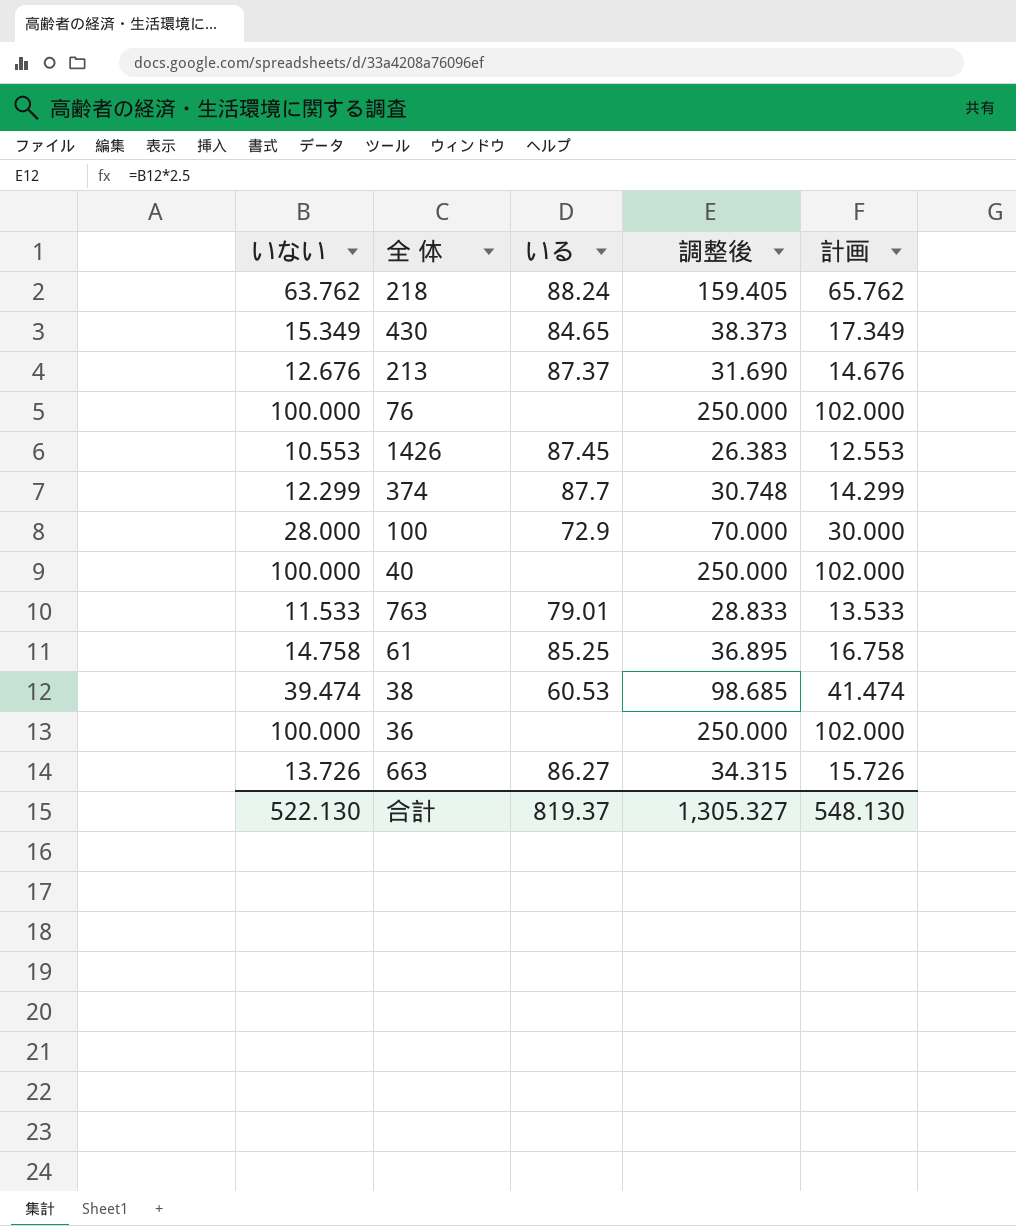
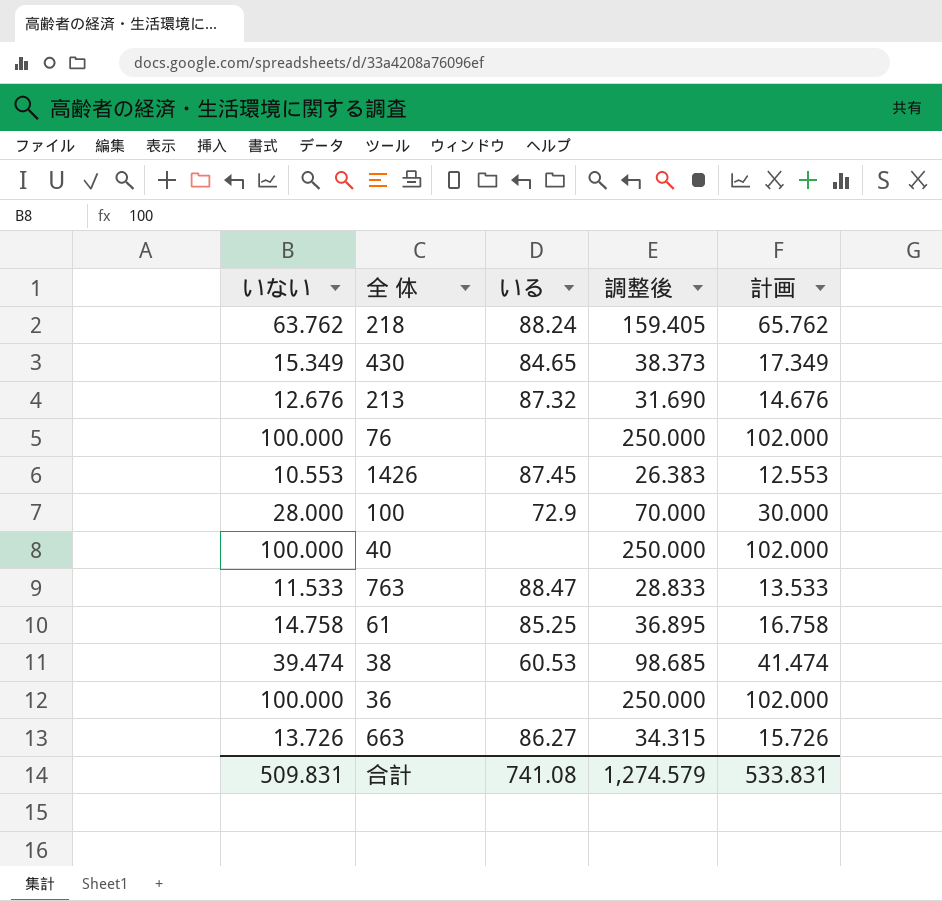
row 374: 12.299 | 87.7 | 30.748 | 14.299 -> none
213 | いる: 87.37 -> 87.32
763 | いる: 79.01 -> 88.47
合計 | いない: 522.130 -> 509.831
合計 | いる: 819.37 -> 741.08
合計 | 調整後: 1,305.327 -> 1,274.579
合計 | 計画: 548.130 -> 533.831

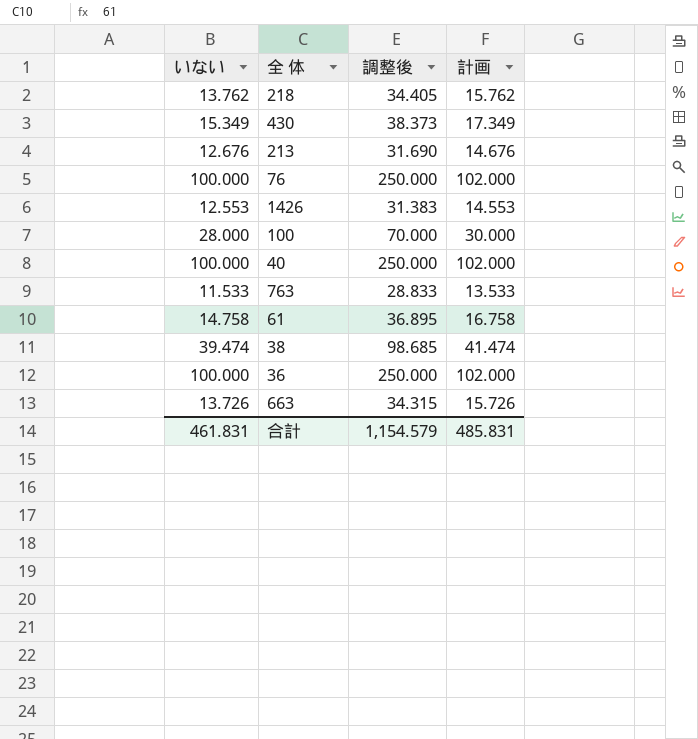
column いる | position: 3 -> none
218 | いない: 63.762 -> 13.762
218 | 調整後: 159.405 -> 34.405
218 | 計画: 65.762 -> 15.762
1426 | いない: 10.553 -> 12.553
1426 | 調整後: 26.383 -> 31.383
1426 | 計画: 12.553 -> 14.553
合計 | いない: 509.831 -> 461.831
合計 | 調整後: 1,274.579 -> 1,154.579
合計 | 計画: 533.831 -> 485.831

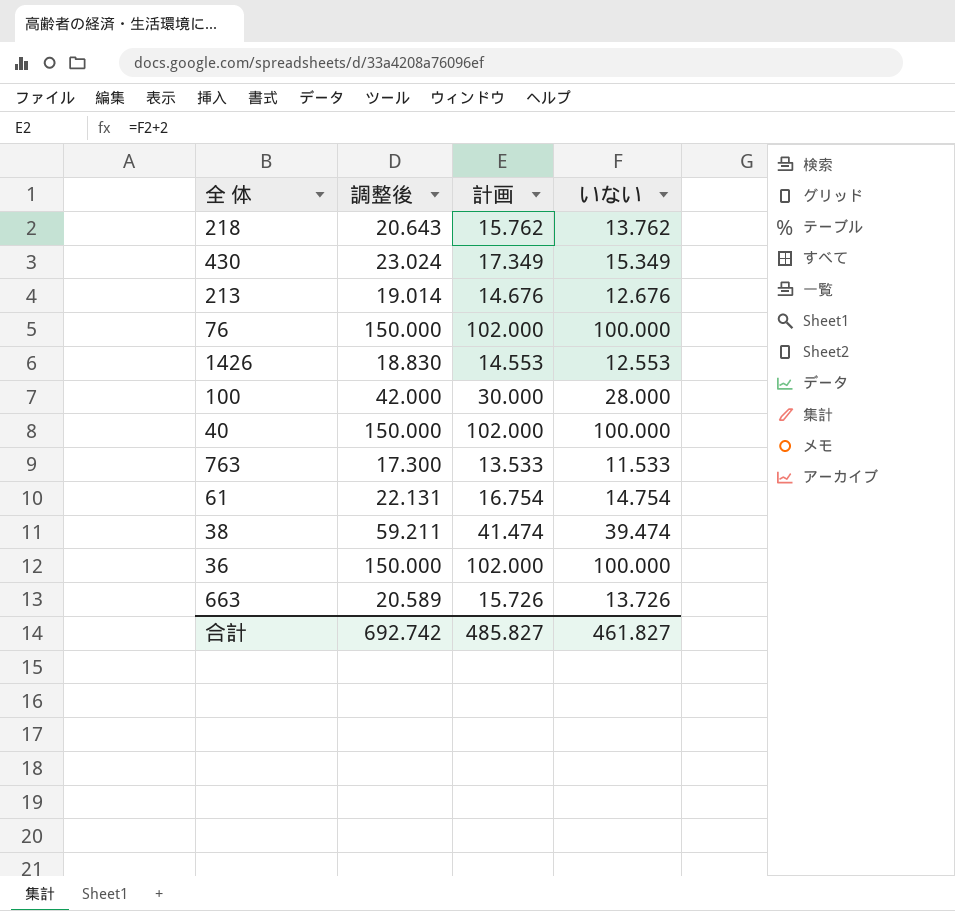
column 調整後 | formula: [いない] * 2.5 -> [いない] * 1.5
column いない | position: 1 -> 4
61 | 計画: 16.758 -> 16.754
61 | いない: 14.758 -> 14.754
合計 | 調整後: 1,154.579 -> 692.742
合計 | 計画: 485.831 -> 485.827
合計 | いない: 461.831 -> 461.827

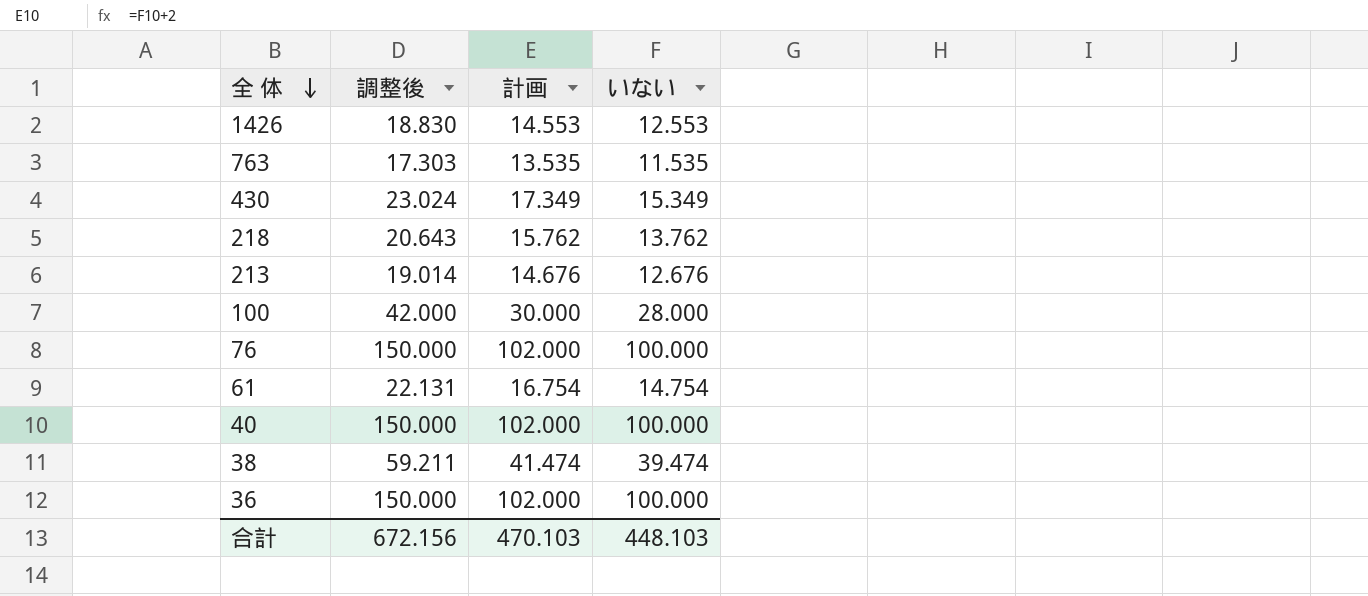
row order: none -> 全 体 descending
row 663: 20.589 | 15.726 | 13.726 -> none
763 | 調整後: 17.300 -> 17.303
763 | 計画: 13.533 -> 13.535
763 | いない: 11.533 -> 11.535
合計 | 調整後: 692.742 -> 672.156
合計 | 計画: 485.827 -> 470.103
合計 | いない: 461.827 -> 448.103

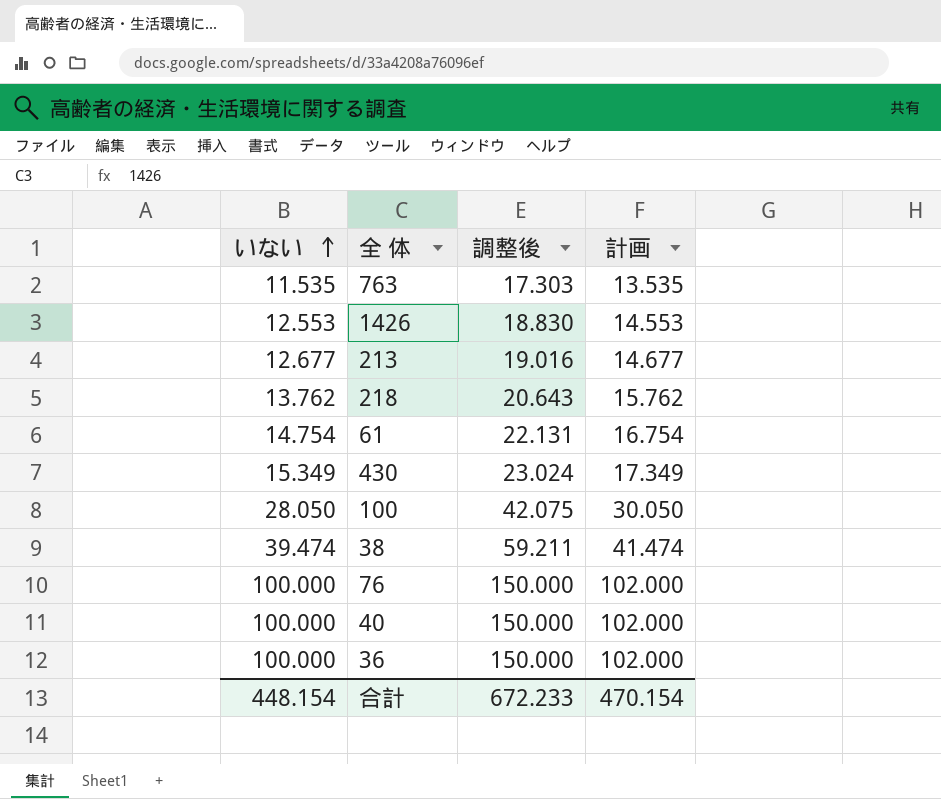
row order: 全 体 descending -> いない ascending
column いない | position: 4 -> 1
213 | いない: 12.676 -> 12.677
213 | 調整後: 19.014 -> 19.016
213 | 計画: 14.676 -> 14.677
100 | いない: 28.000 -> 28.050
100 | 調整後: 42.000 -> 42.075
100 | 計画: 30.000 -> 30.050
合計 | いない: 448.103 -> 448.154
合計 | 調整後: 672.156 -> 672.233
合計 | 計画: 470.103 -> 470.154

